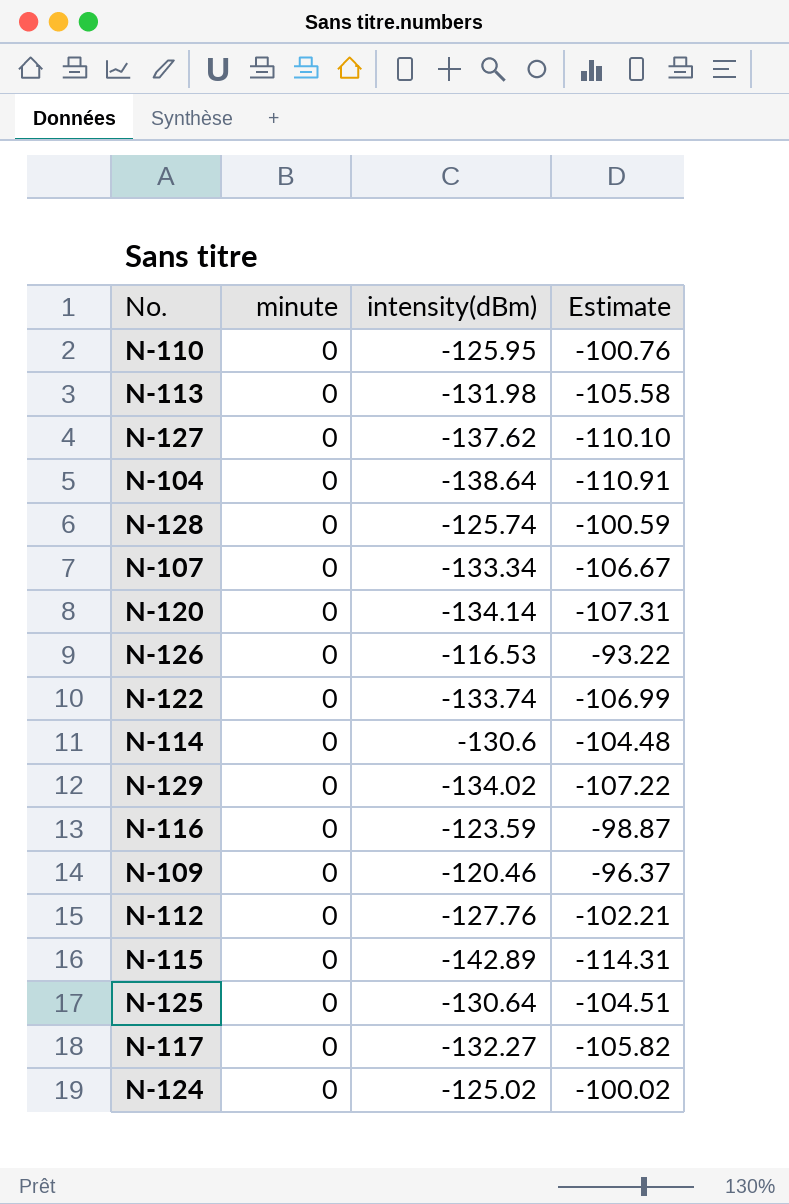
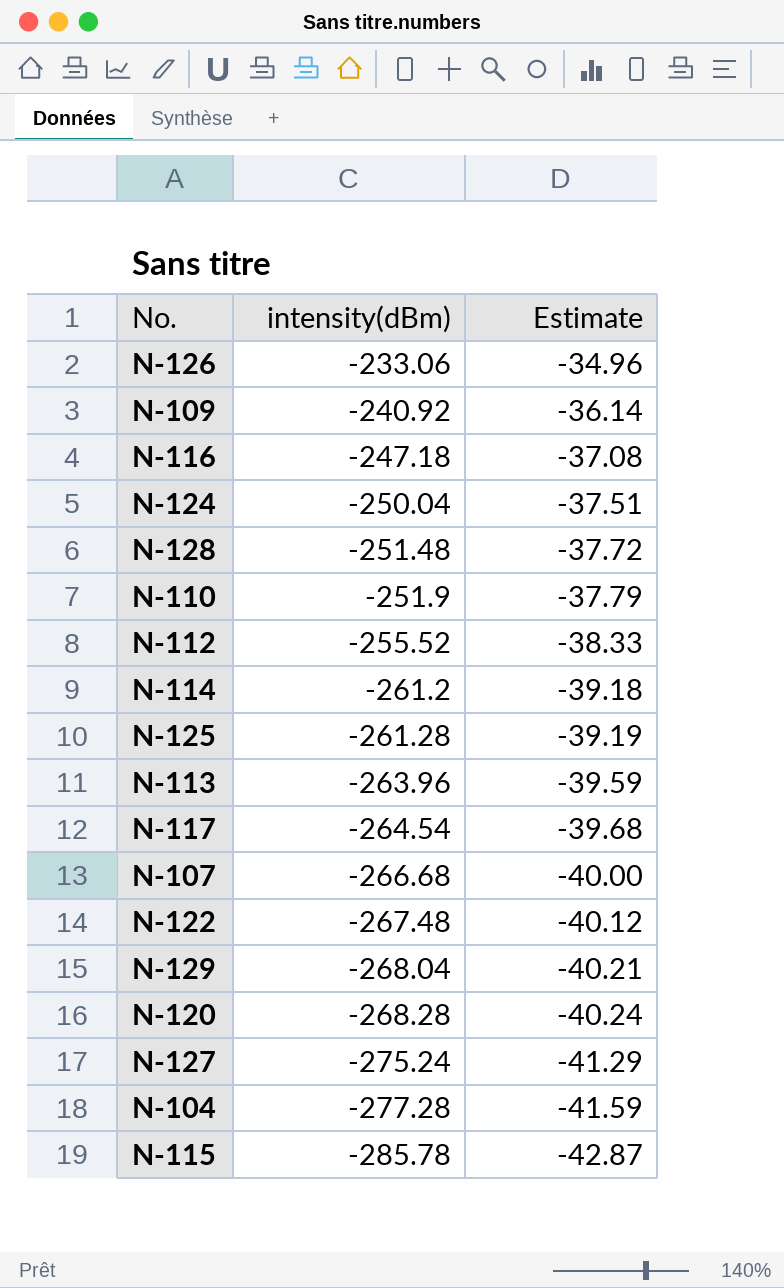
row order: none -> intensity(dBm) descending
column minute | position: 2 -> none
column Estimate | formula: [intensity(dBm)] * 0.8 -> [intensity(dBm)] * 0.15
N-126 | intensity(dBm): -116.53 -> -233.06
N-109 | intensity(dBm): -120.46 -> -240.92
N-116 | intensity(dBm): -123.59 -> -247.18
N-124 | intensity(dBm): -125.02 -> -250.04
N-128 | intensity(dBm): -125.74 -> -251.48
N-110 | intensity(dBm): -125.95 -> -251.9
N-112 | intensity(dBm): -127.76 -> -255.52
N-114 | intensity(dBm): -130.6 -> -261.2
N-125 | intensity(dBm): -130.64 -> -261.28
N-113 | intensity(dBm): -131.98 -> -263.96
N-117 | intensity(dBm): -132.27 -> -264.54
N-107 | intensity(dBm): -133.34 -> -266.68
N-122 | intensity(dBm): -133.74 -> -267.48
N-129 | intensity(dBm): -134.02 -> -268.04
N-120 | intensity(dBm): -134.14 -> -268.28
N-127 | intensity(dBm): -137.62 -> -275.24
N-104 | intensity(dBm): -138.64 -> -277.28
N-115 | intensity(dBm): -142.89 -> -285.78

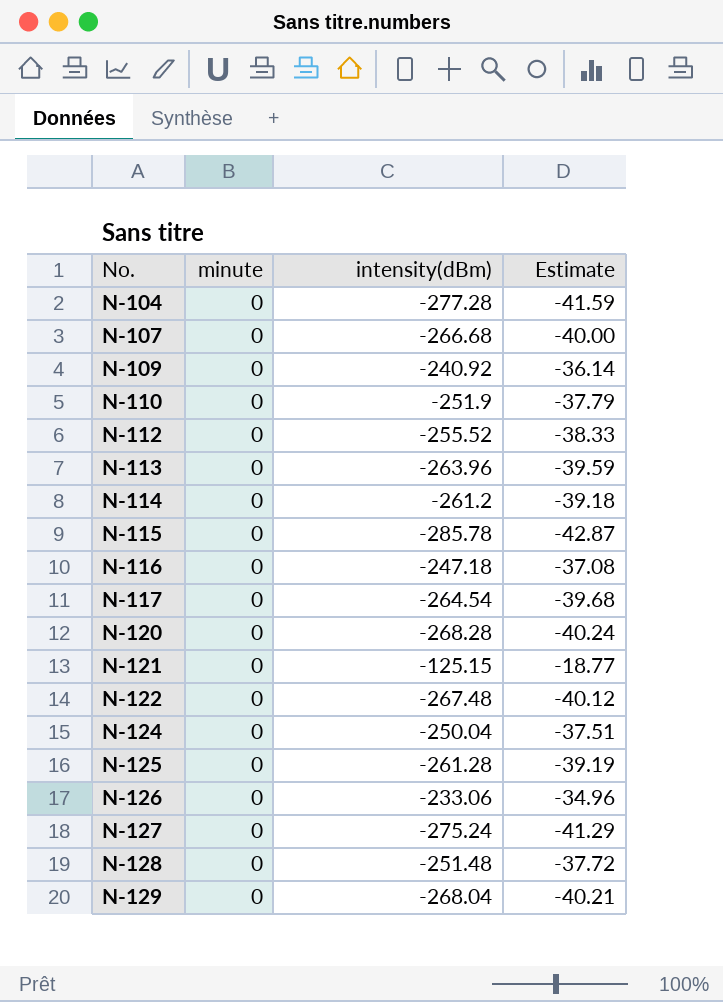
row order: intensity(dBm) descending -> No. ascending
column minute | position: none -> 2
row N-121: none -> 0 | -125.15 | -18.77

